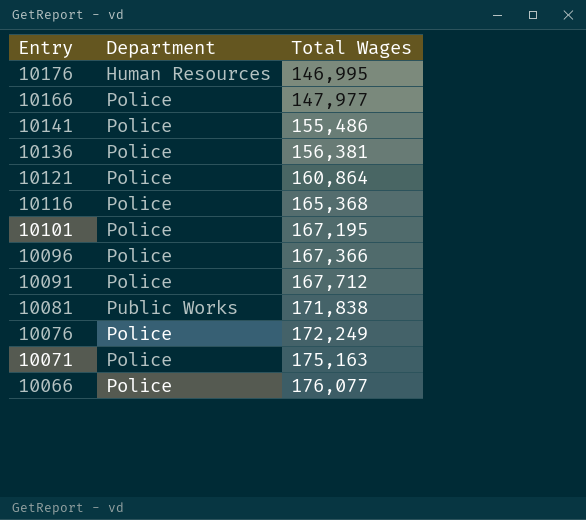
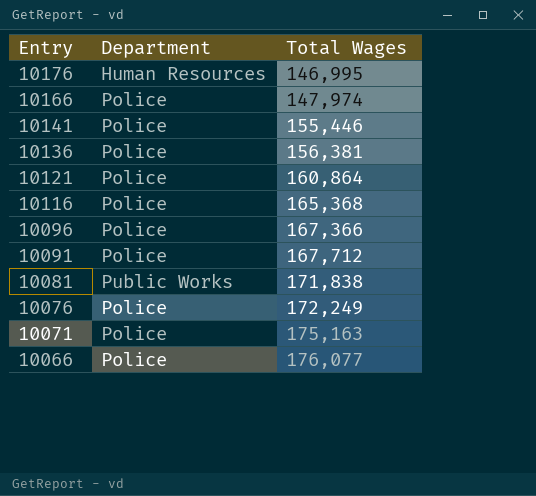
row 10101: Police | 167,195 -> none
10166 | Total Wages: 147,977 -> 147,974
10141 | Total Wages: 155,486 -> 155,446

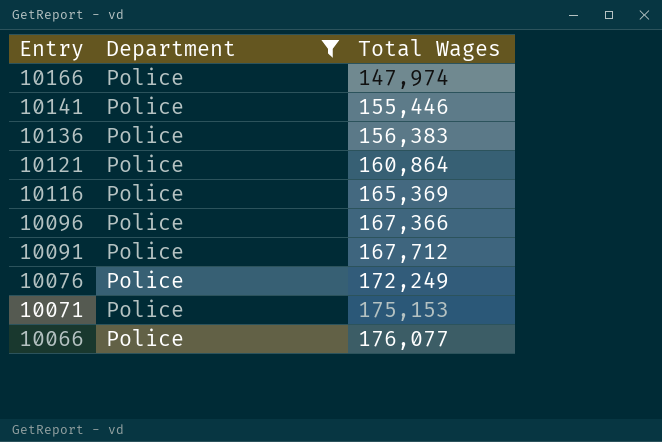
filter: none -> Department = Police
10136 | Total Wages: 156,381 -> 156,383
10116 | Total Wages: 165,368 -> 165,369
10071 | Total Wages: 175,163 -> 175,153

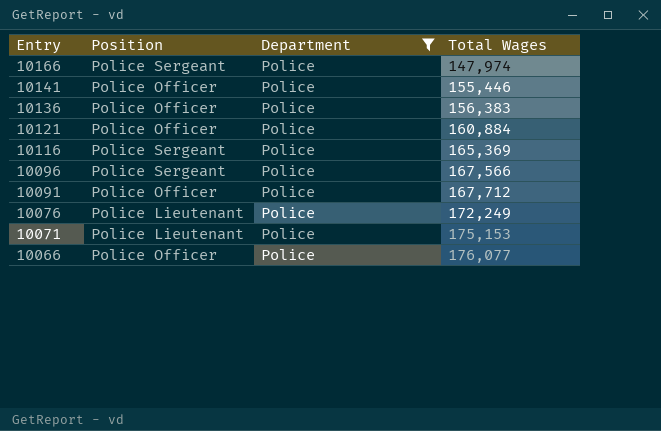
column Position | position: none -> 2
10121 | Total Wages: 160,864 -> 160,884
10096 | Total Wages: 167,366 -> 167,566

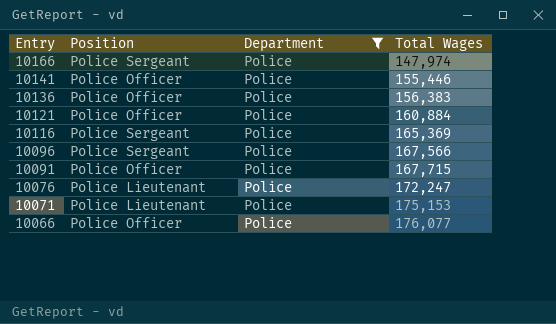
10091 | Total Wages: 167,712 -> 167,715
10076 | Total Wages: 172,249 -> 172,247

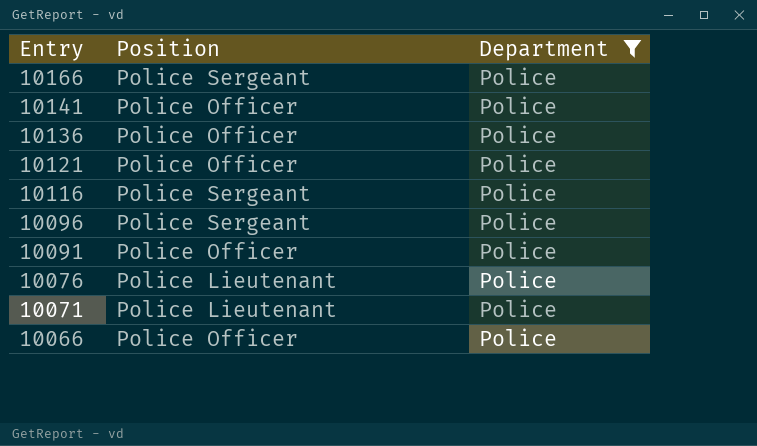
column Total Wages | position: 4 -> none

